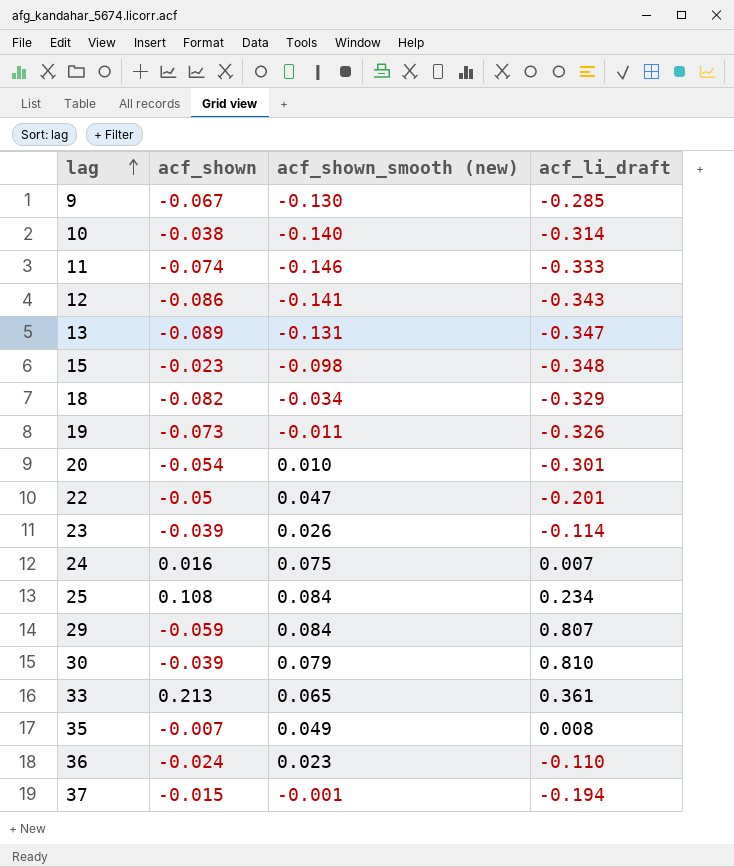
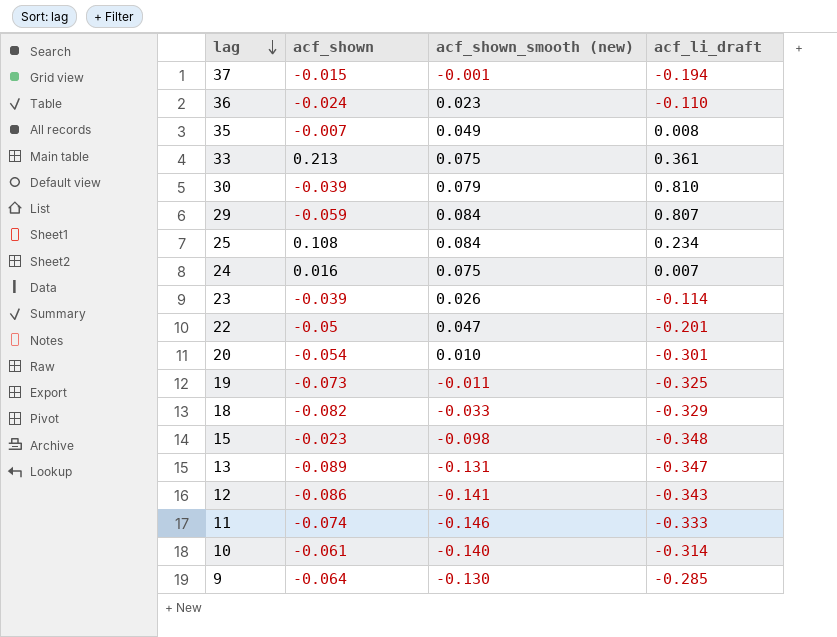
row order: lag ascending -> lag descending
33 | acf_shown_smooth (new): 0.065 -> 0.075
19 | acf_li_draft: -0.326 -> -0.325
18 | acf_shown_smooth (new): -0.034 -> -0.033
10 | acf_shown: -0.038 -> -0.061
9 | acf_shown: -0.067 -> -0.064

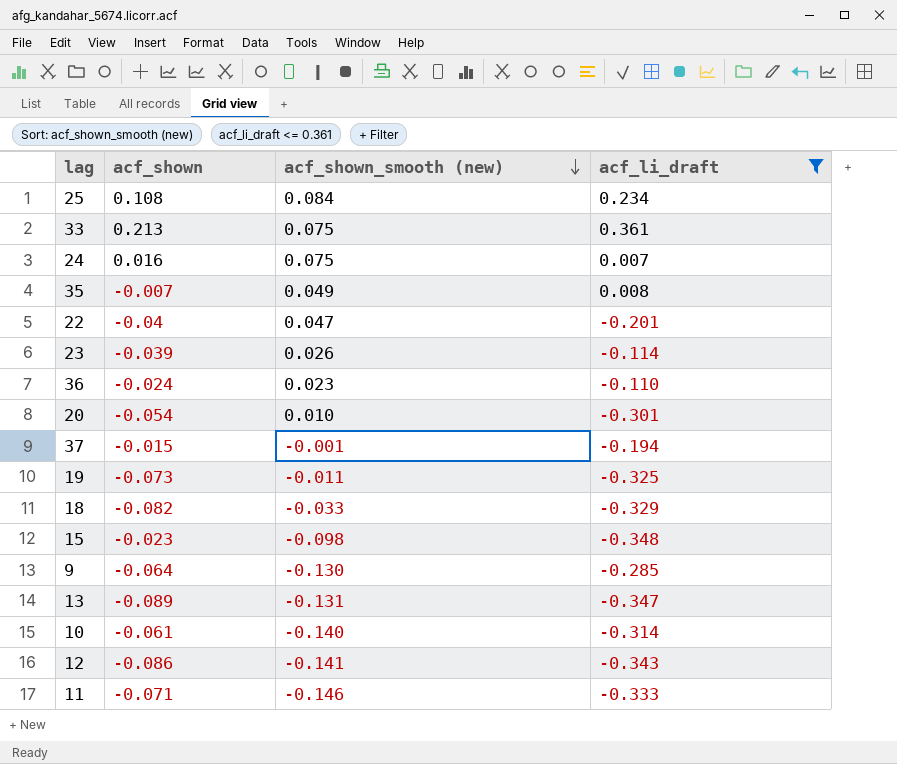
filter: none -> acf_li_draft <= 0.361
row order: lag descending -> acf_shown_smooth (new) descending
22 | acf_shown: -0.05 -> -0.04
11 | acf_shown: -0.074 -> -0.071

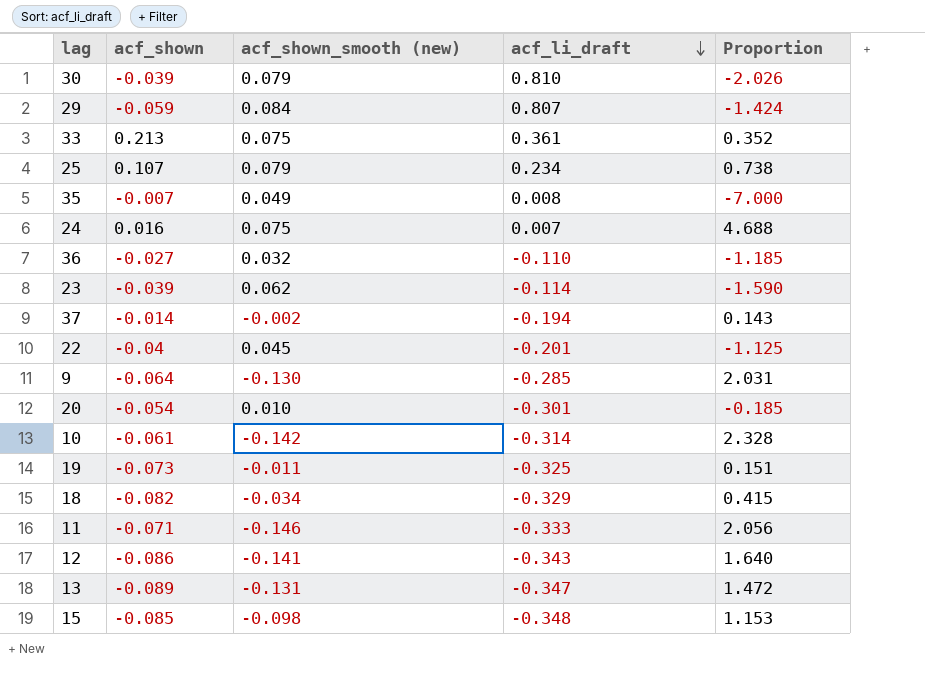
filter: acf_li_draft <= 0.361 -> none
row order: acf_shown_smooth (new) descending -> acf_li_draft descending
column Proportion | formula: none -> [acf_shown_smooth (new)] / [acf_shown]
25 | acf_shown: 0.108 -> 0.107
25 | acf_shown_smooth (new): 0.084 -> 0.079
36 | acf_shown: -0.024 -> -0.027
36 | acf_shown_smooth (new): 0.023 -> 0.032
23 | acf_shown_smooth (new): 0.026 -> 0.062
37 | acf_shown: -0.015 -> -0.014
37 | acf_shown_smooth (new): -0.001 -> -0.002
22 | acf_shown_smooth (new): 0.047 -> 0.045
10 | acf_shown_smooth (new): -0.140 -> -0.142
18 | acf_shown_smooth (new): -0.033 -> -0.034
15 | acf_shown: -0.023 -> -0.085

